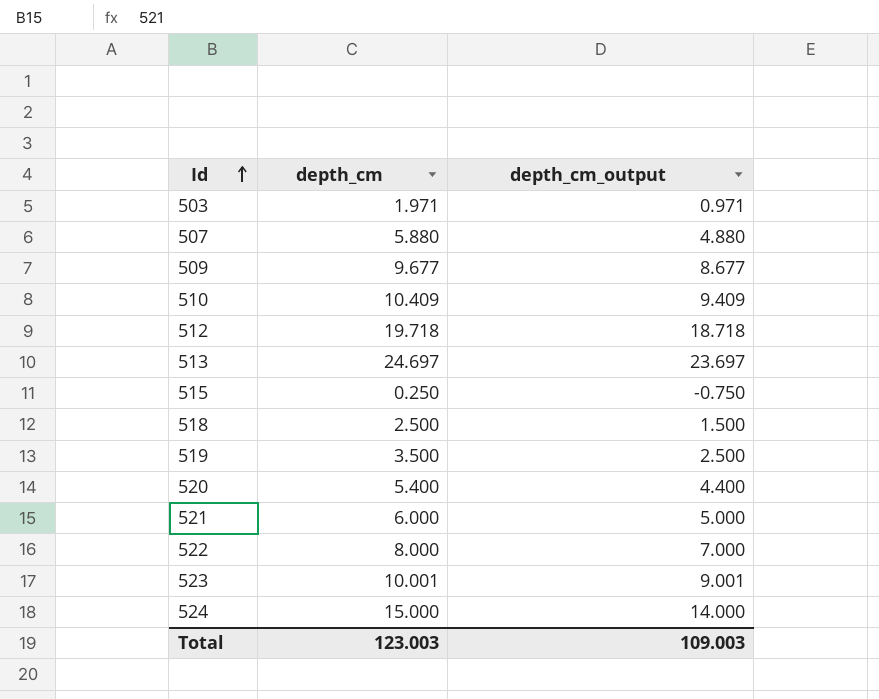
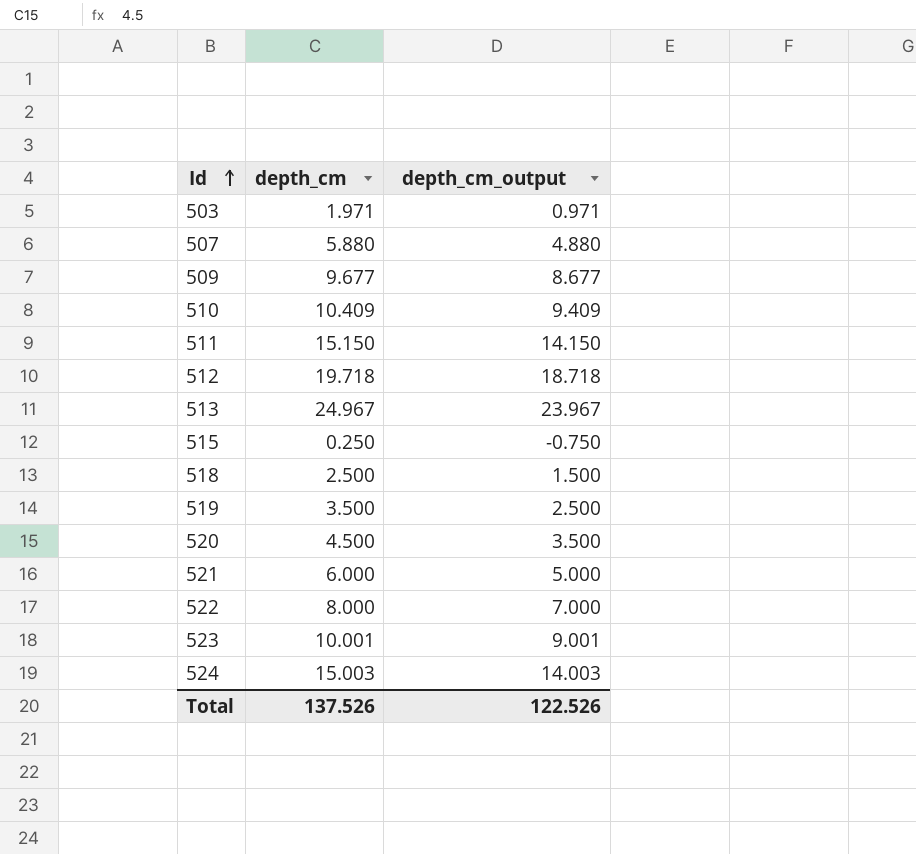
row 511: none -> 15.150 | 14.150
513 | depth_cm: 24.697 -> 24.967
513 | depth_cm_output: 23.697 -> 23.967
520 | depth_cm: 5.400 -> 4.500
520 | depth_cm_output: 4.400 -> 3.500
524 | depth_cm: 15.000 -> 15.003
524 | depth_cm_output: 14.000 -> 14.003
Total | depth_cm: 123.003 -> 137.526
Total | depth_cm_output: 109.003 -> 122.526

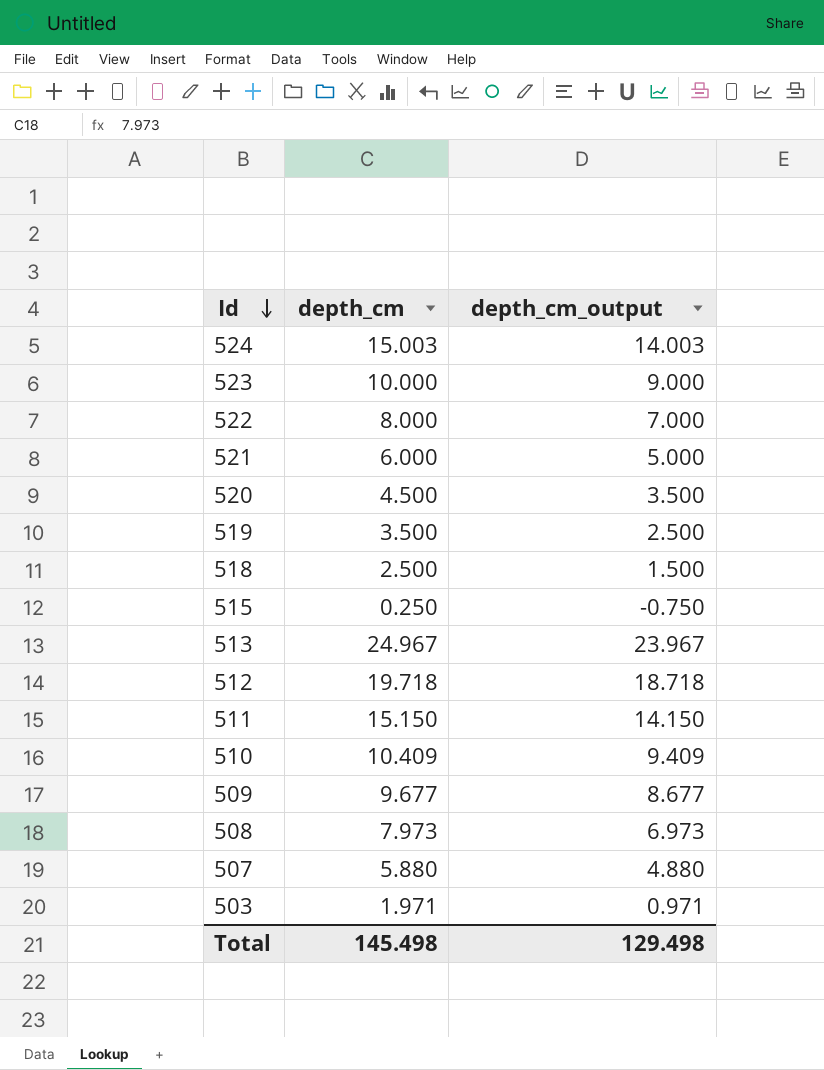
row order: Id ascending -> Id descending
523 | depth_cm: 10.001 -> 10.000
523 | depth_cm_output: 9.001 -> 9.000
row 508: none -> 7.973 | 6.973
Total | depth_cm: 137.526 -> 145.498
Total | depth_cm_output: 122.526 -> 129.498

